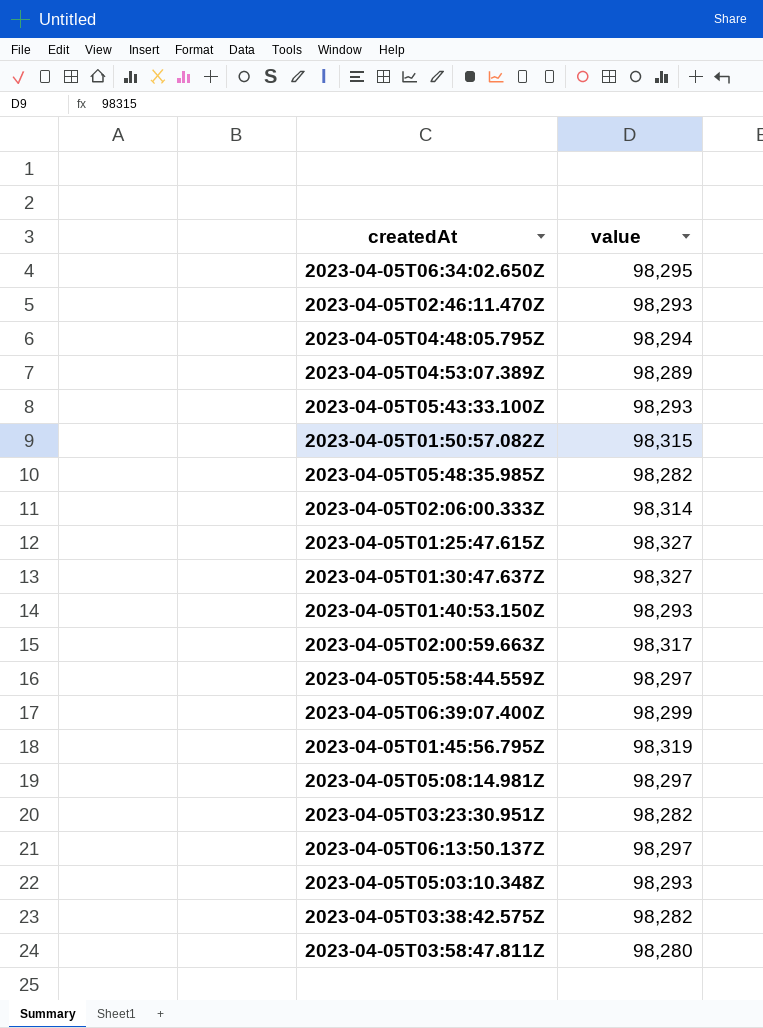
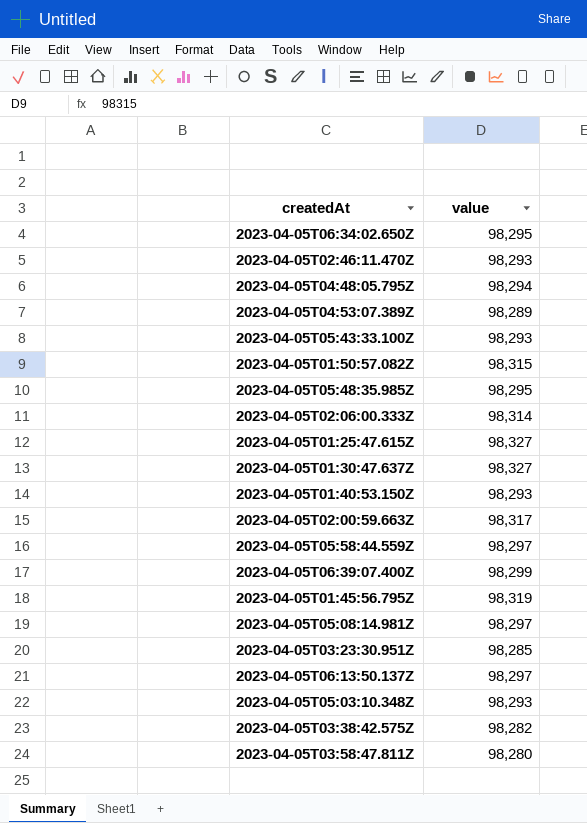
2023-04-05T05:48:35.985Z | value: 98,282 -> 98,295
2023-04-05T03:23:30.951Z | value: 98,282 -> 98,285

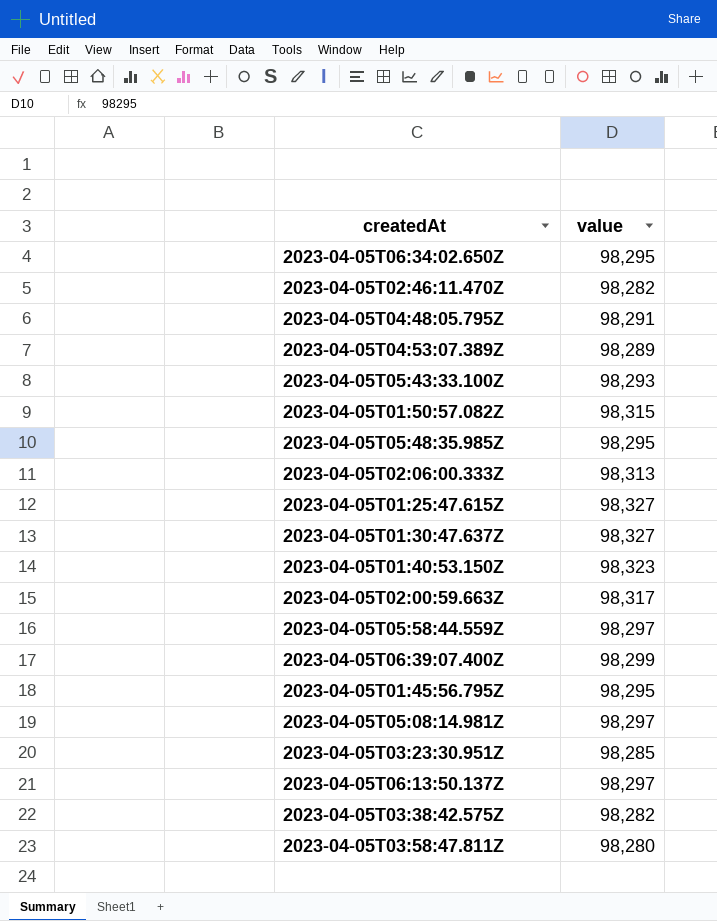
row 2023-04-05T05:03:10.348Z: 98,293 -> none
2023-04-05T02:46:11.470Z | value: 98,293 -> 98,282
2023-04-05T04:48:05.795Z | value: 98,294 -> 98,291
2023-04-05T02:06:00.333Z | value: 98,314 -> 98,313
2023-04-05T01:40:53.150Z | value: 98,293 -> 98,323
2023-04-05T01:45:56.795Z | value: 98,319 -> 98,295

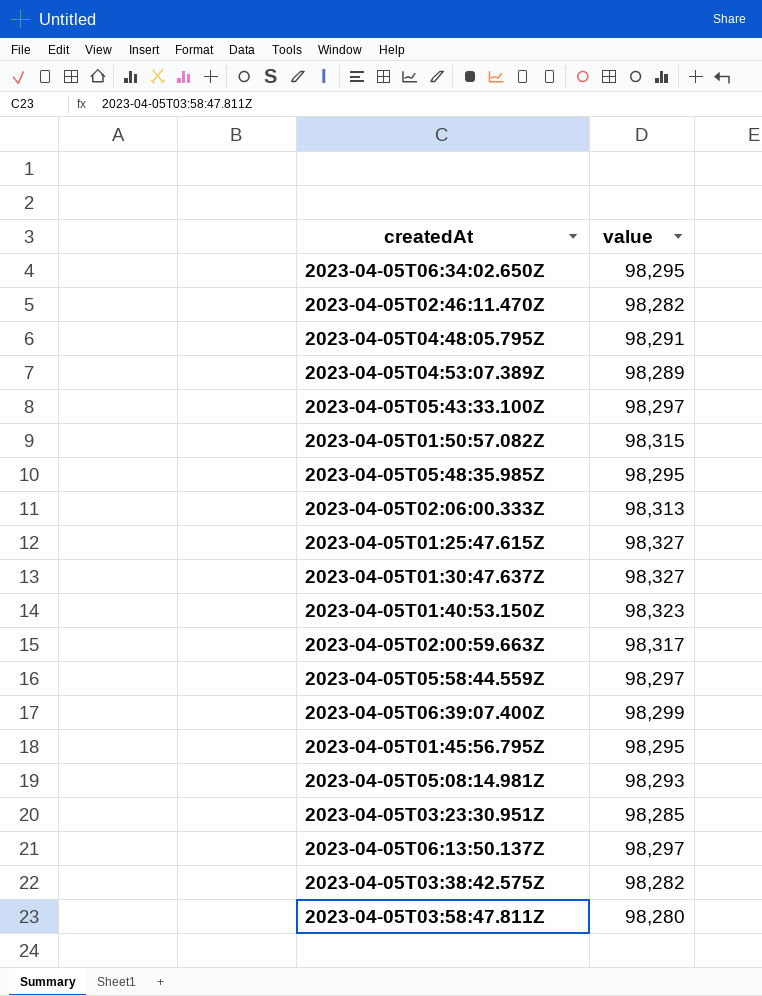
2023-04-05T05:43:33.100Z | value: 98,293 -> 98,297
2023-04-05T05:08:14.981Z | value: 98,297 -> 98,293

